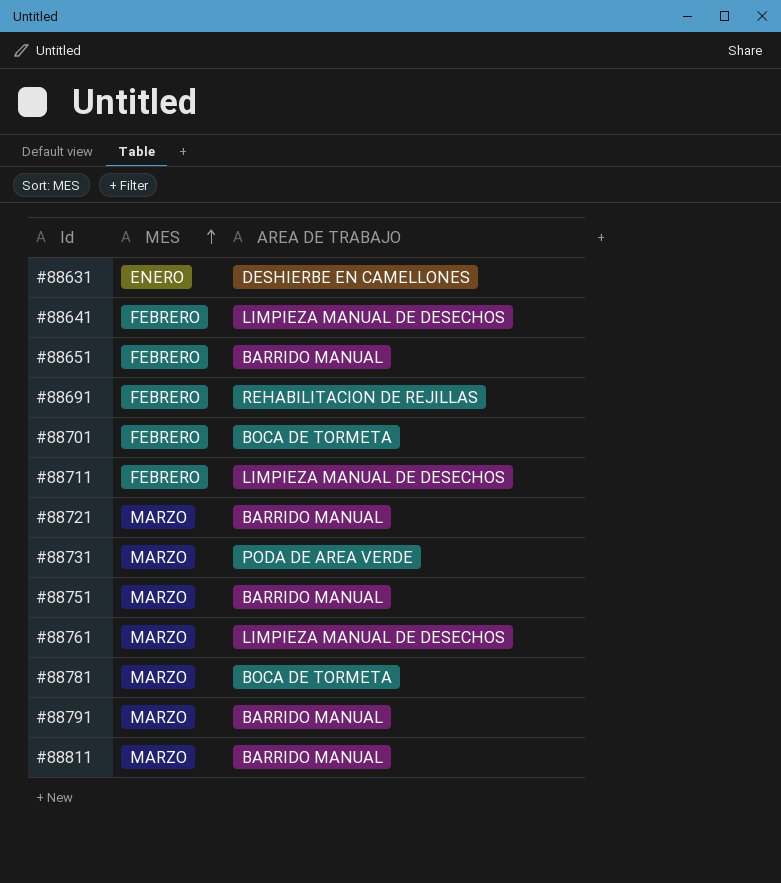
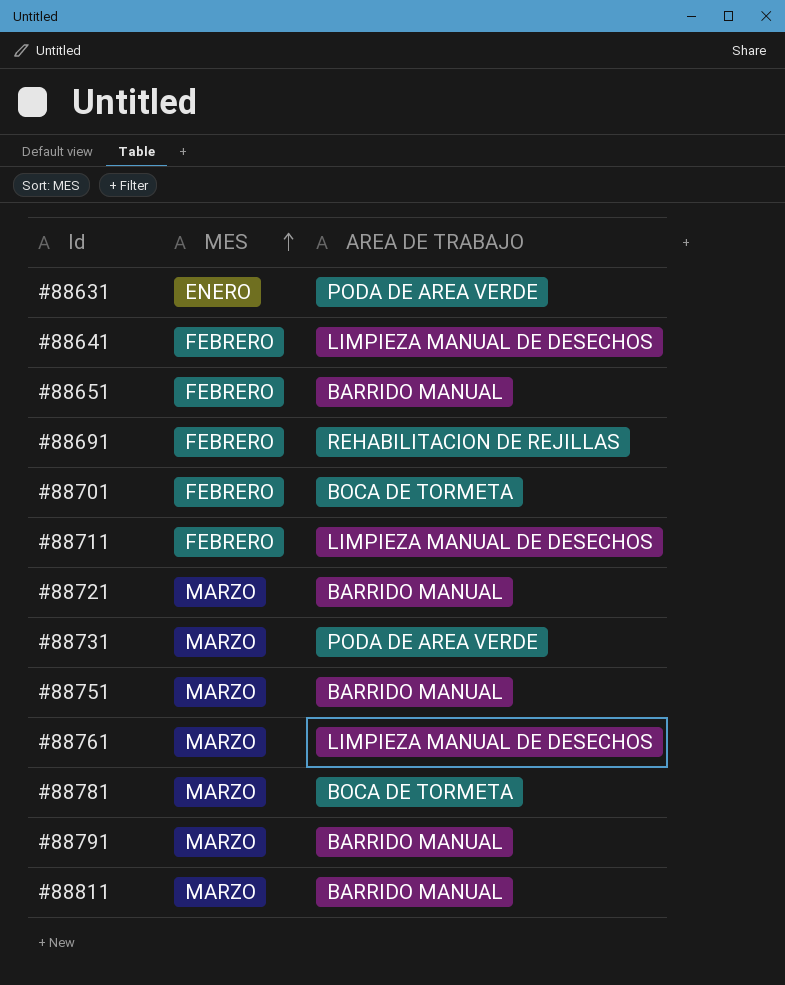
#88631 | AREA DE TRABAJO: DESHIERBE EN CAMELLONES -> PODA DE AREA VERDE

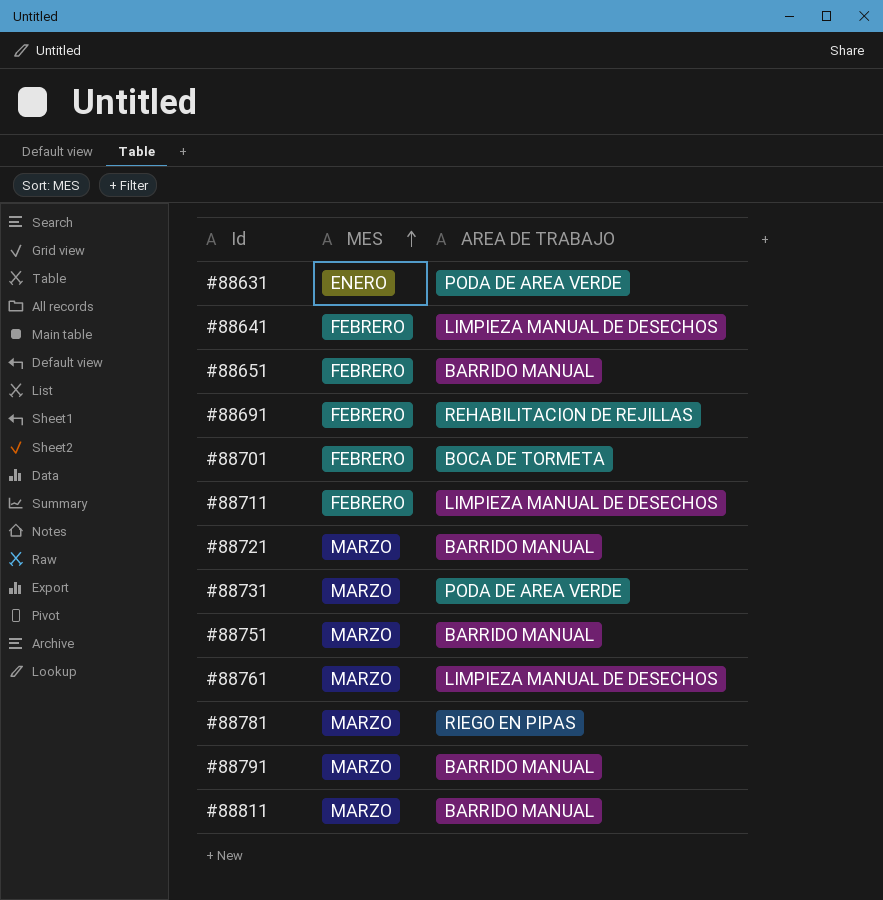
#88781 | AREA DE TRABAJO: BOCA DE TORMETA -> RIEGO EN PIPAS

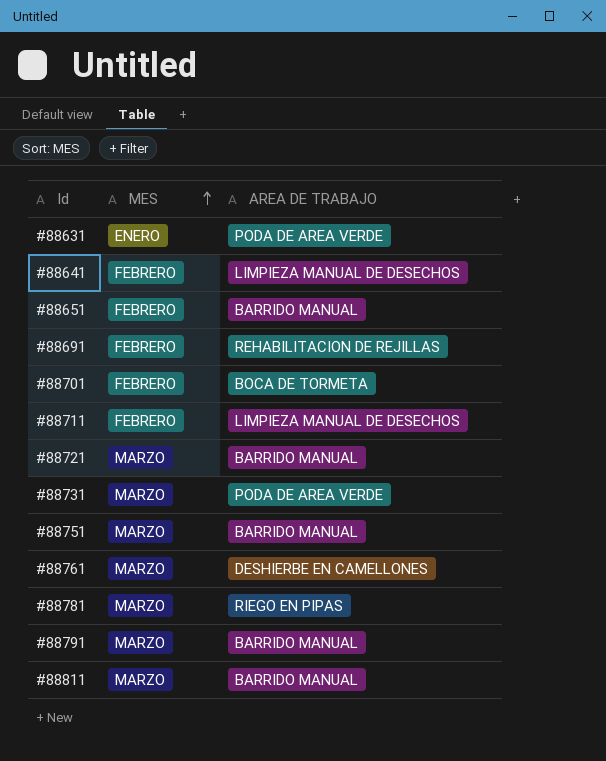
#88761 | AREA DE TRABAJO: LIMPIEZA MANUAL DE DESECHOS -> DESHIERBE EN CAMELLONES

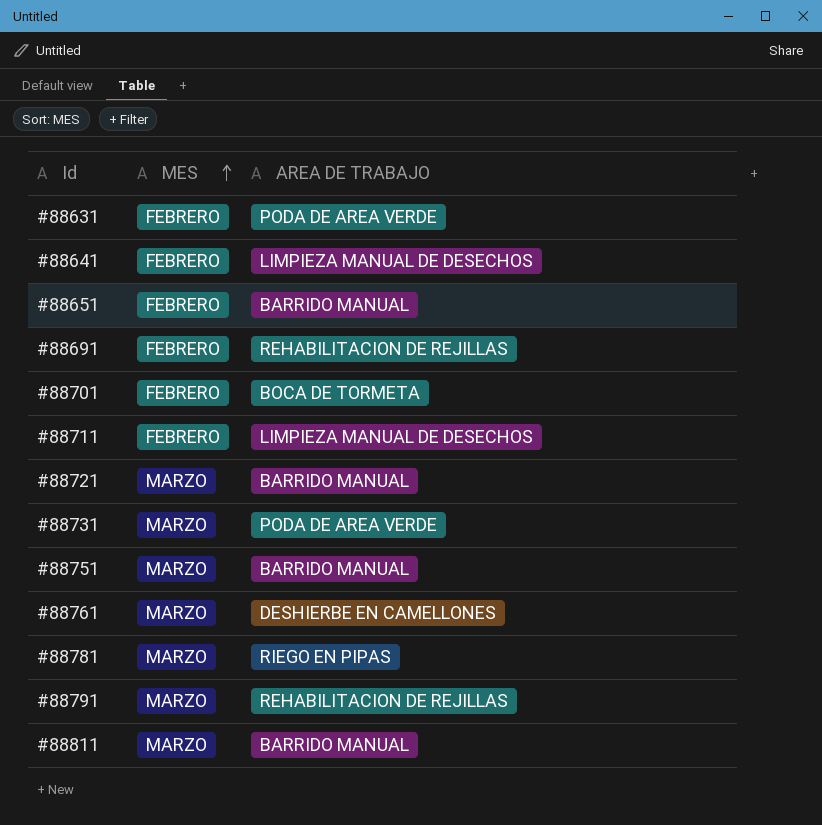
#88631 | MES: ENERO -> FEBRERO
#88791 | AREA DE TRABAJO: BARRIDO MANUAL -> REHABILITACION DE REJILLAS

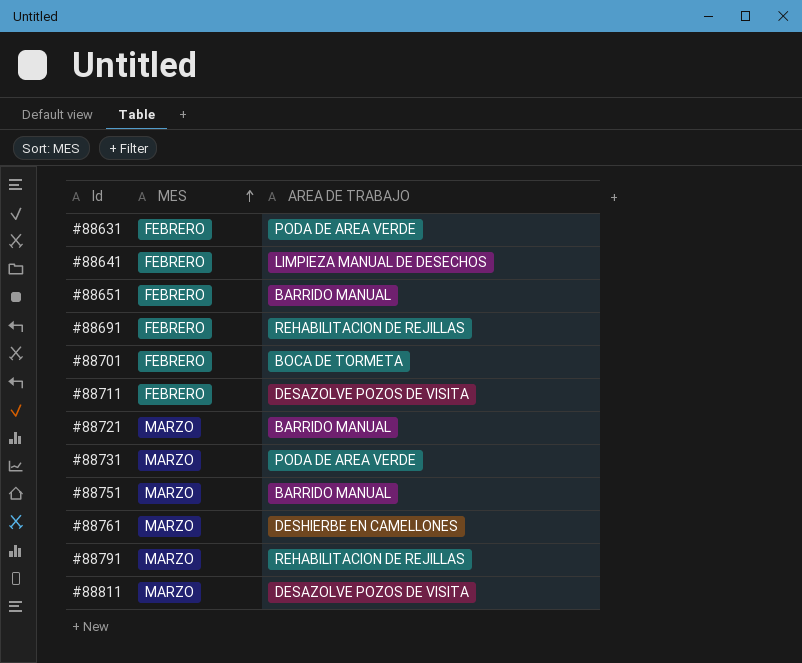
row #88781: MARZO | RIEGO EN PIPAS -> none
#88711 | AREA DE TRABAJO: LIMPIEZA MANUAL DE DESECHOS -> DESAZOLVE POZOS DE VISITA
#88811 | AREA DE TRABAJO: BARRIDO MANUAL -> DESAZOLVE POZOS DE VISITA

